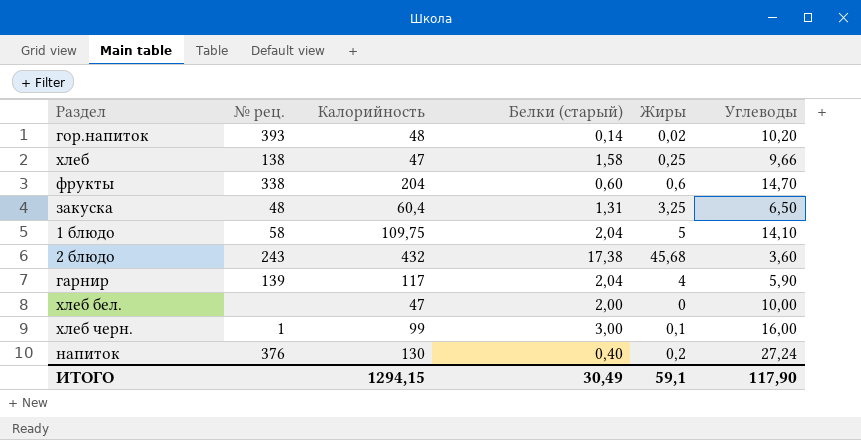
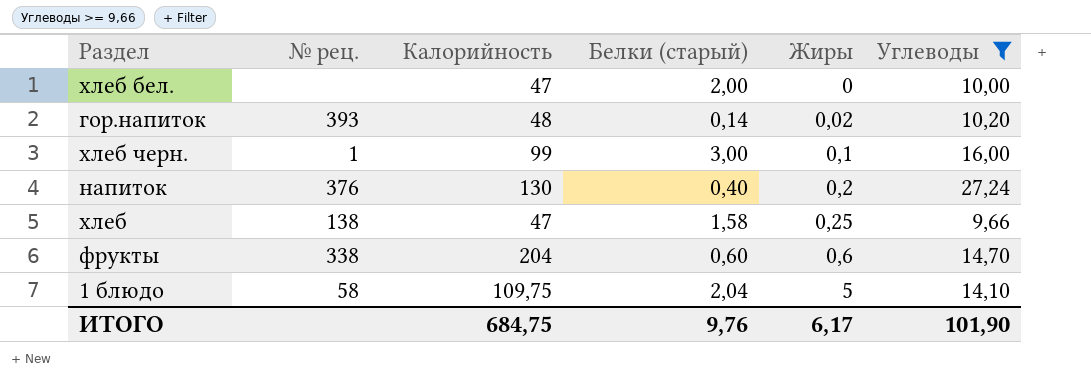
filter: none -> Углеводы >= 9,66
row order: none -> Жиры ascending
ИТОГО | Калорийность: 1294,15 -> 684,75
ИТОГО | Белки (старый): 30,49 -> 9,76
ИТОГО | Жиры: 59,1 -> 6,17
ИТОГО | Углеводы: 117,90 -> 101,90

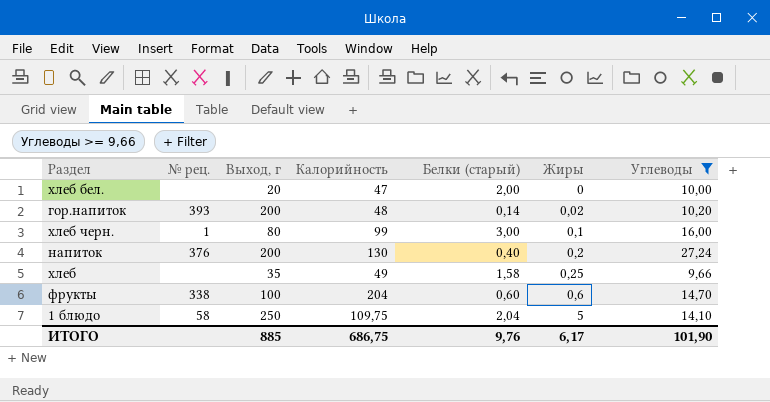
column Выход, г | position: none -> 3
хлеб | № рец.: 138 -> none
хлеб | Калорийность: 47 -> 49
ИТОГО | Калорийность: 684,75 -> 686,75

